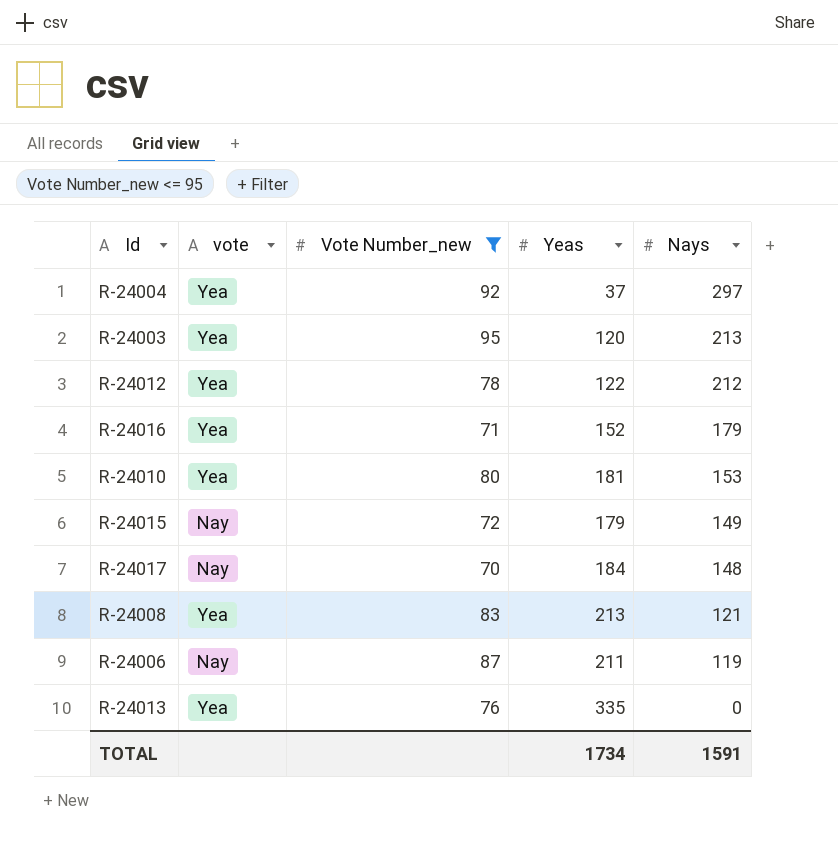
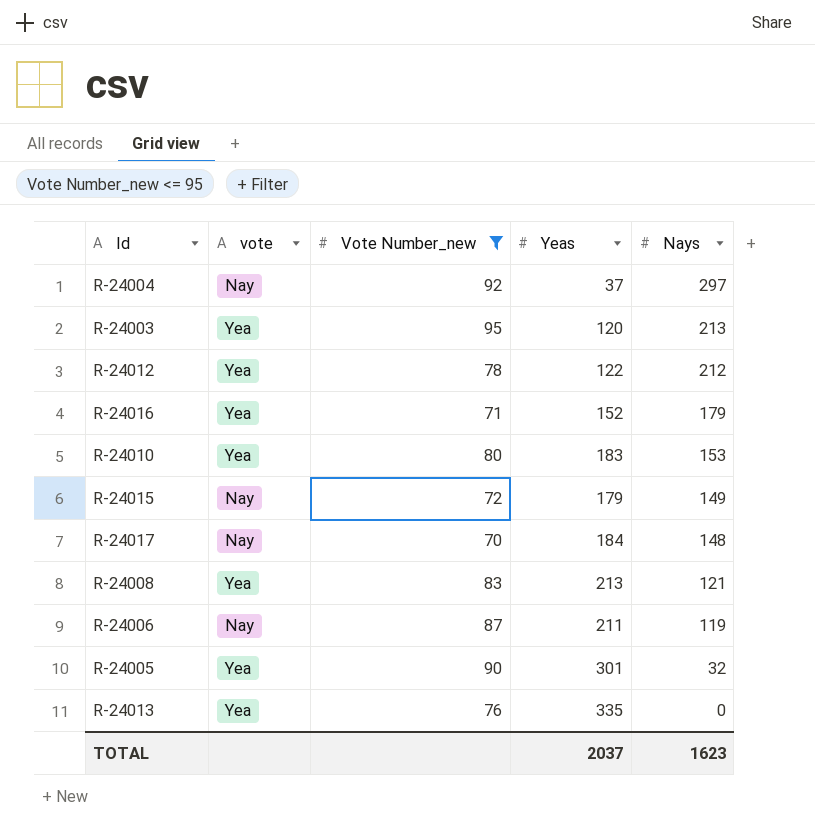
R-24004 | vote: Yea -> Nay
R-24010 | Yeas: 181 -> 183
row R-24005: none -> Yea | 90 | 301 | 32
TOTAL | Yeas: 1734 -> 2037
TOTAL | Nays: 1591 -> 1623

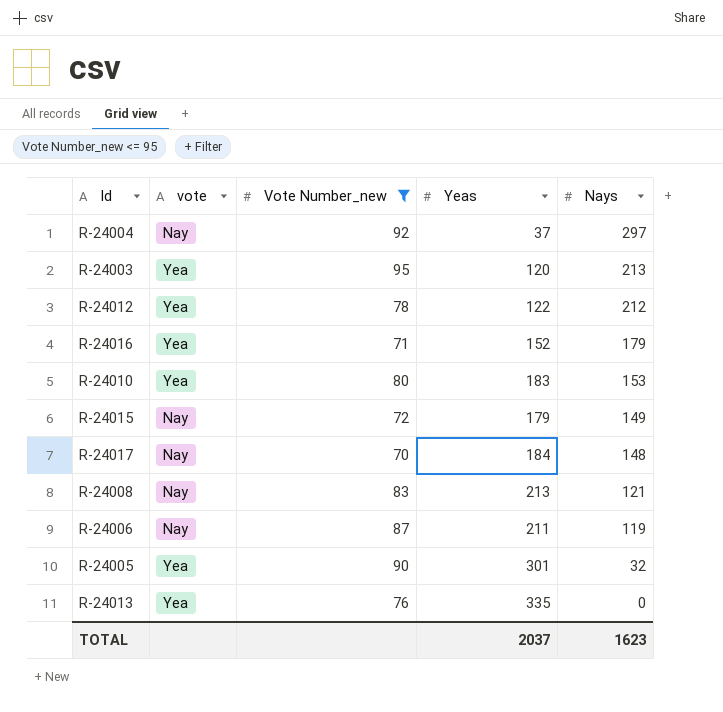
R-24008 | vote: Yea -> Nay

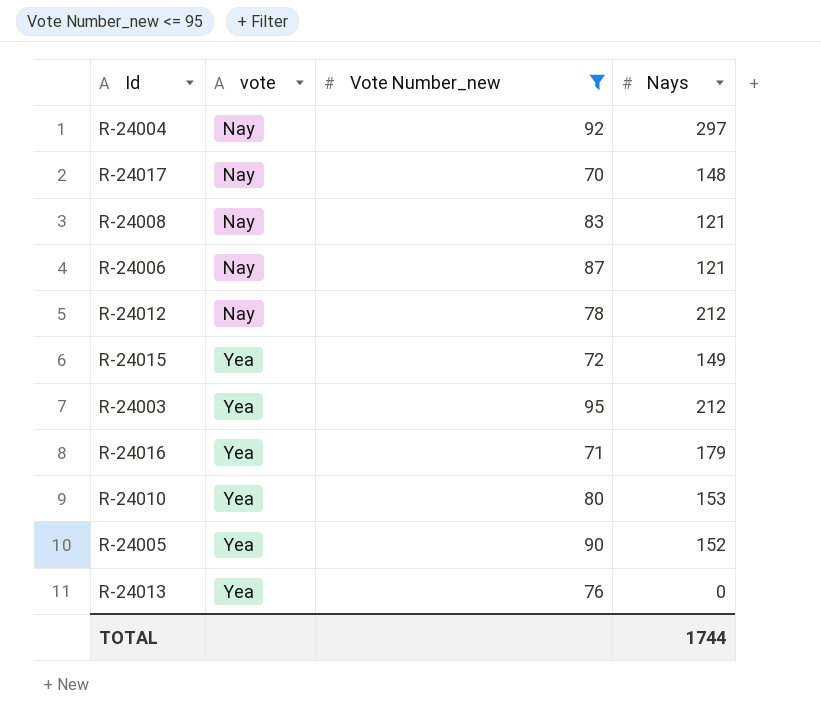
row order: Nays descending -> vote ascending
column Yeas | position: 4 -> none
R-24006 | Nays: 119 -> 121
R-24012 | vote: Yea -> Nay
R-24015 | vote: Nay -> Yea
R-24003 | Nays: 213 -> 212
R-24005 | Nays: 32 -> 152
TOTAL | Nays: 1623 -> 1744

